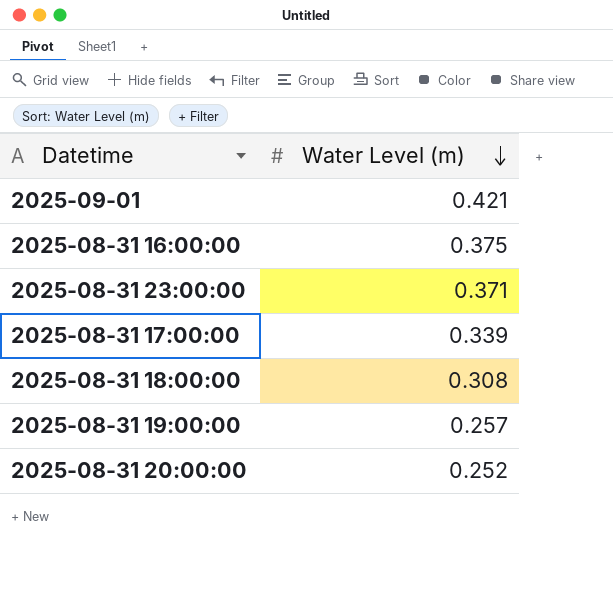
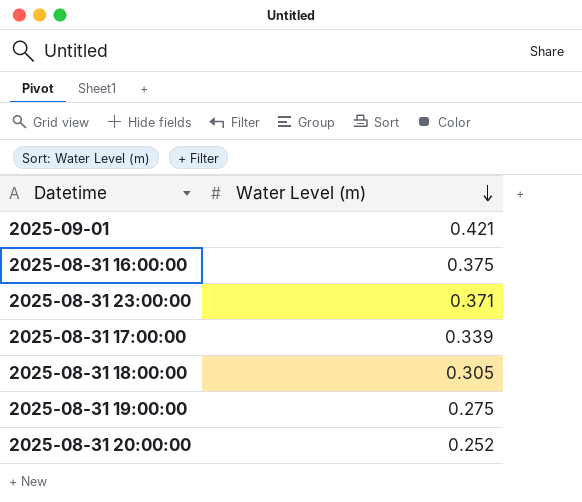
2025-08-31 18:00:00 | Water Level (m): 0.308 -> 0.305
2025-08-31 19:00:00 | Water Level (m): 0.257 -> 0.275

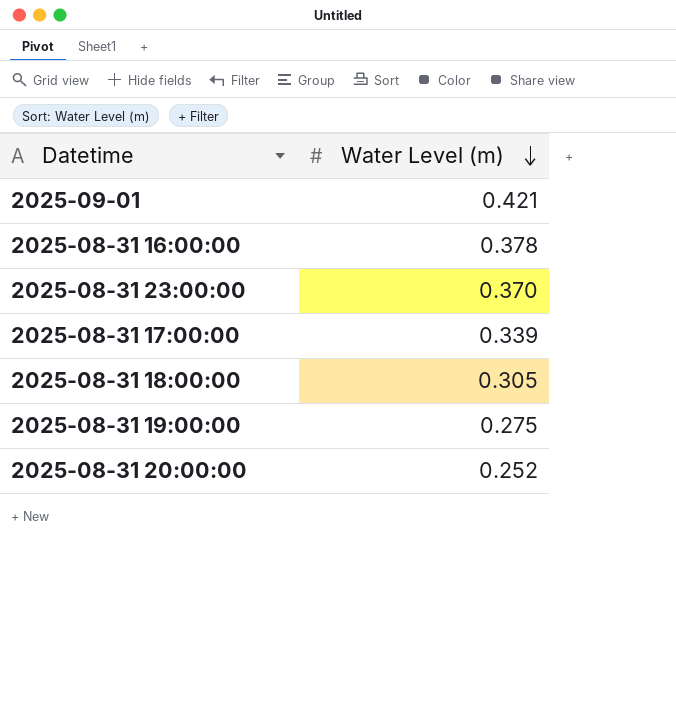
2025-08-31 16:00:00 | Water Level (m): 0.375 -> 0.378
2025-08-31 23:00:00 | Water Level (m): 0.371 -> 0.370

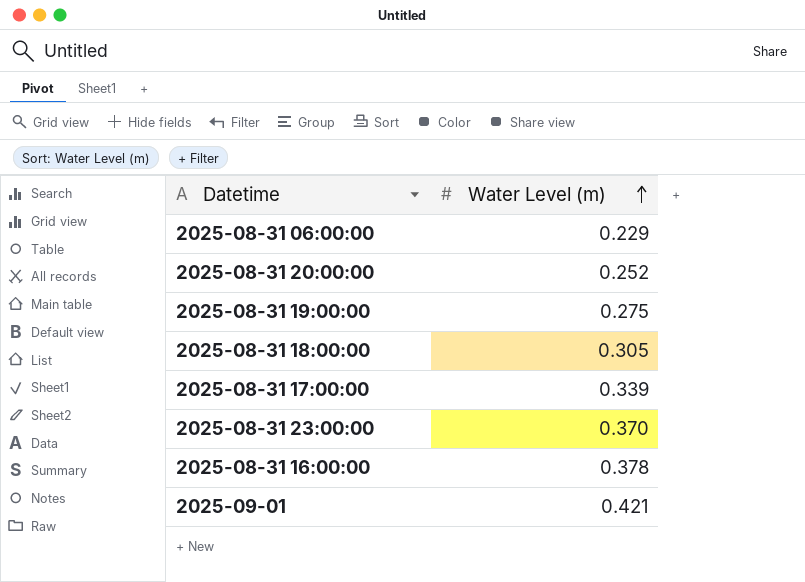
row order: Water Level (m) descending -> Water Level (m) ascending
row 2025-08-31 06:00:00: none -> 0.229

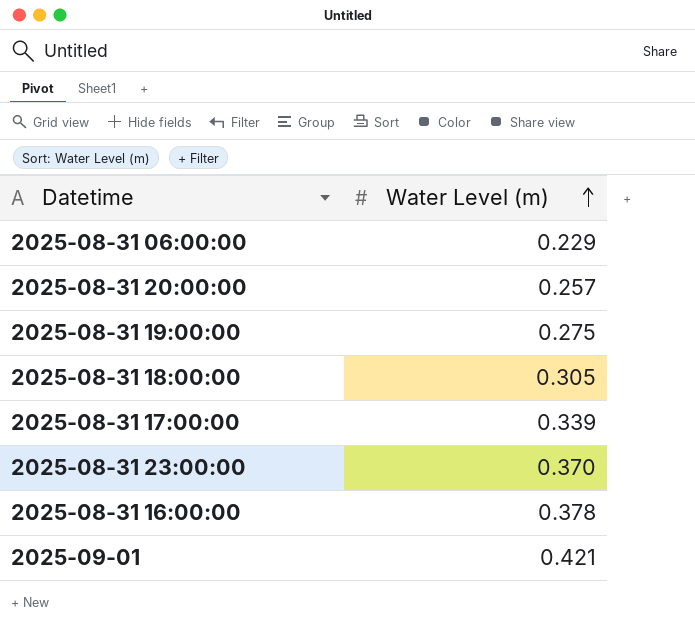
2025-08-31 20:00:00 | Water Level (m): 0.252 -> 0.257

